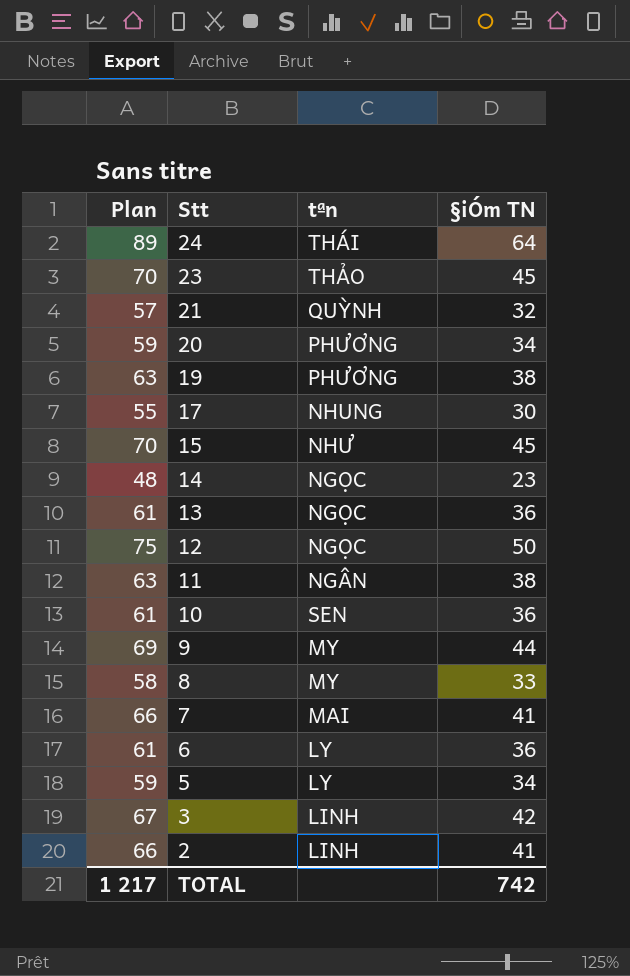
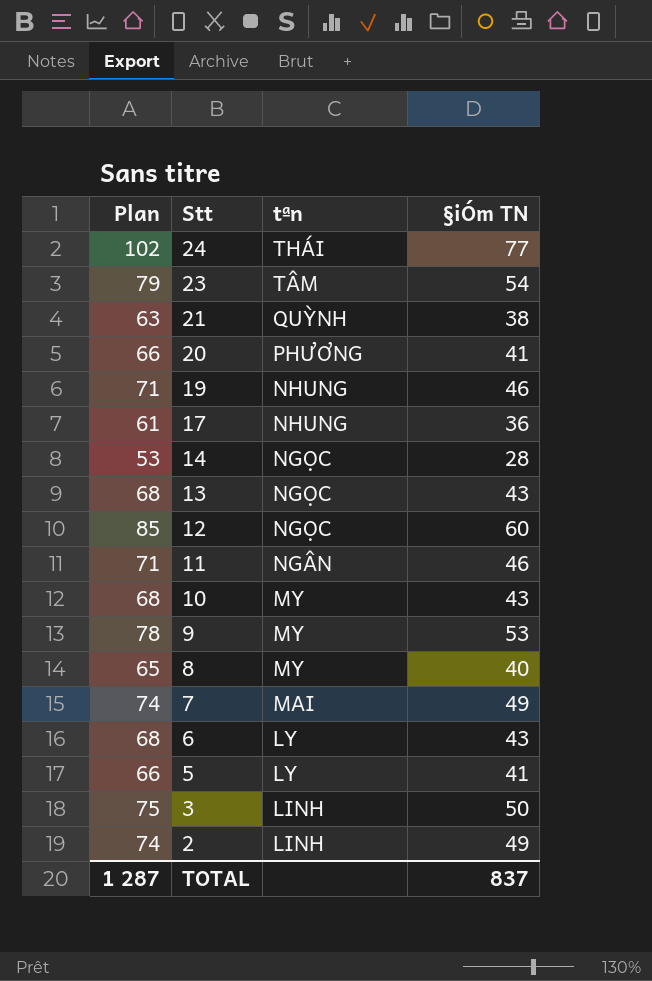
row 15: 70 | NHƯ | 45 -> none
24 | Plan: 89 -> 102
24 | §iÓm TN: 64 -> 77
23 | Plan: 70 -> 79
23 | tªn: THẢO -> TÂM
23 | §iÓm TN: 45 -> 54
21 | Plan: 57 -> 63
21 | §iÓm TN: 32 -> 38
20 | Plan: 59 -> 66
20 | §iÓm TN: 34 -> 41
19 | Plan: 63 -> 71
19 | tªn: PHƯƠNG -> NHUNG
19 | §iÓm TN: 38 -> 46
17 | Plan: 55 -> 61
17 | §iÓm TN: 30 -> 36
14 | Plan: 48 -> 53
14 | §iÓm TN: 23 -> 28
13 | Plan: 61 -> 68
13 | §iÓm TN: 36 -> 43
12 | Plan: 75 -> 85
12 | §iÓm TN: 50 -> 60
11 | Plan: 63 -> 71
11 | §iÓm TN: 38 -> 46
10 | Plan: 61 -> 68
10 | tªn: SEN -> MY
10 | §iÓm TN: 36 -> 43
9 | Plan: 69 -> 78
9 | §iÓm TN: 44 -> 53
8 | Plan: 58 -> 65
8 | §iÓm TN: 33 -> 40
7 | Plan: 66 -> 74
7 | §iÓm TN: 41 -> 49
6 | Plan: 61 -> 68
6 | §iÓm TN: 36 -> 43
5 | Plan: 59 -> 66
5 | §iÓm TN: 34 -> 41
3 | Plan: 67 -> 75
3 | §iÓm TN: 42 -> 50
2 | Plan: 66 -> 74
2 | §iÓm TN: 41 -> 49
TOTAL | Plan: 1 217 -> 1 287
TOTAL | §iÓm TN: 742 -> 837

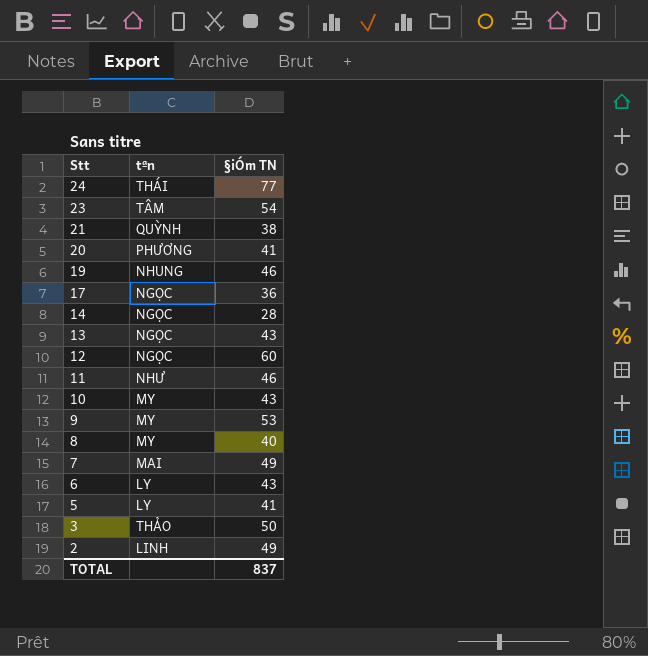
column Plan | formula: [§iÓm TN] + 25 -> none
17 | tªn: NHUNG -> NGỌC
11 | tªn: NGÂN -> NHƯ
3 | tªn: LINH -> THẢO

